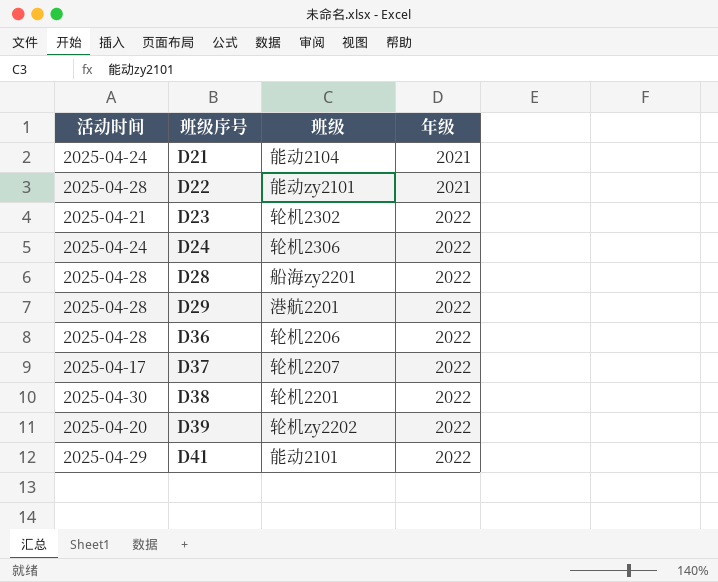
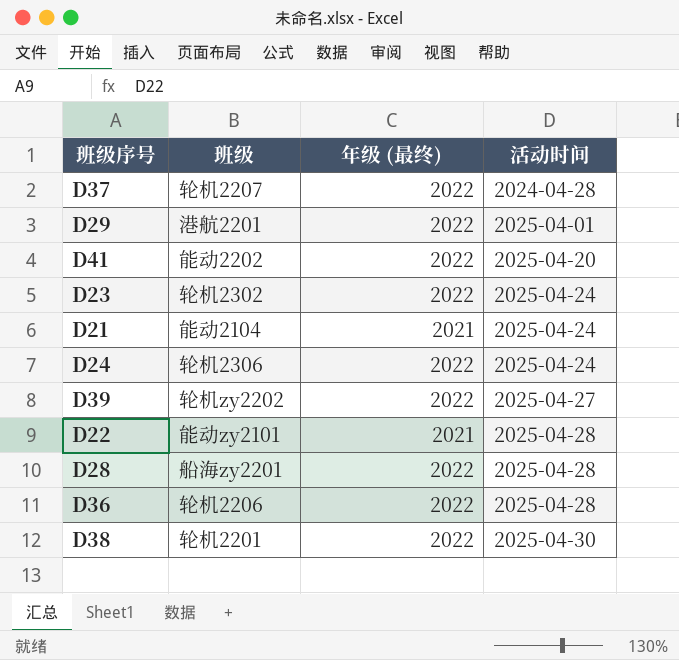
row order: 班级序号 ascending -> 活动时间 ascending
column name: 年级 -> 年级 (最终)
column 活动时间 | position: 1 -> 4
D37 | 活动时间: 2025-04-17 -> 2024-04-28
D29 | 活动时间: 2025-04-28 -> 2025-04-01
D41 | 班级: 能动2101 -> 能动2202
D41 | 活动时间: 2025-04-29 -> 2025-04-20
D23 | 活动时间: 2025-04-21 -> 2025-04-24
D39 | 活动时间: 2025-04-20 -> 2025-04-27

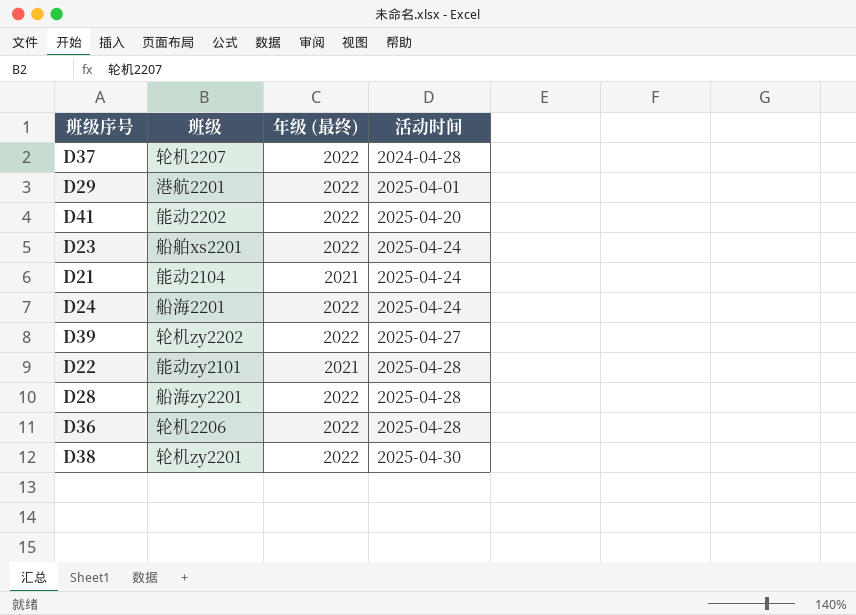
D23 | 班级: 轮机2302 -> 船舶xs2201
D24 | 班级: 轮机2306 -> 船海2201
D38 | 班级: 轮机2201 -> 轮机zy2201

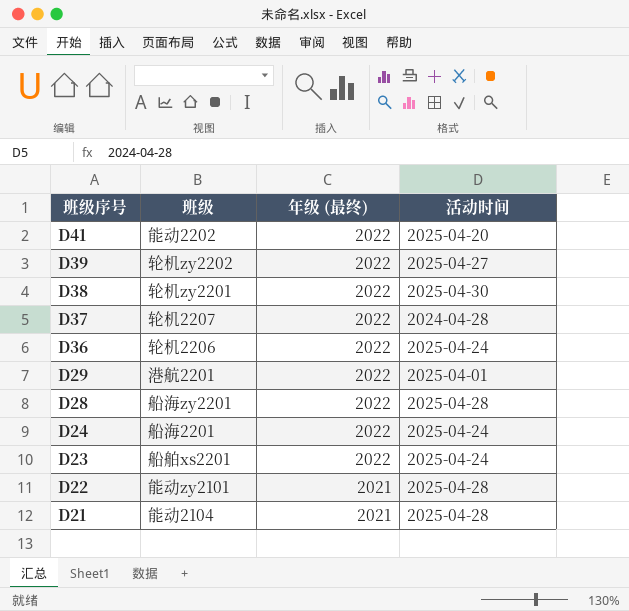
row order: 活动时间 ascending -> 班级序号 descending
D36 | 活动时间: 2025-04-28 -> 2025-04-24
D21 | 活动时间: 2025-04-24 -> 2025-04-28

